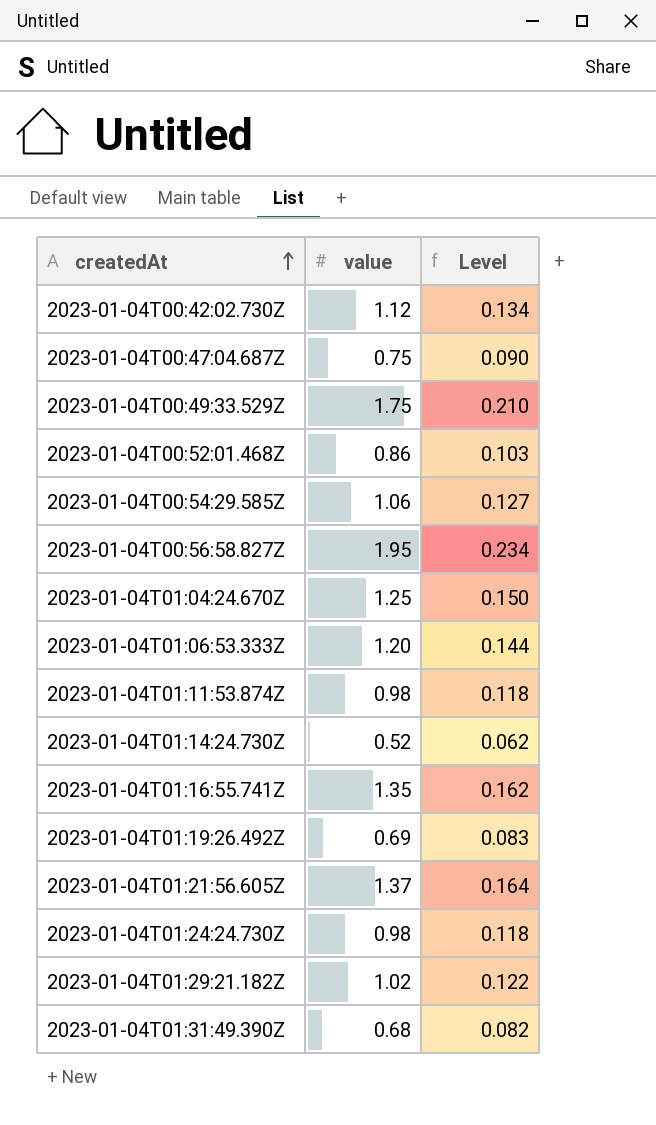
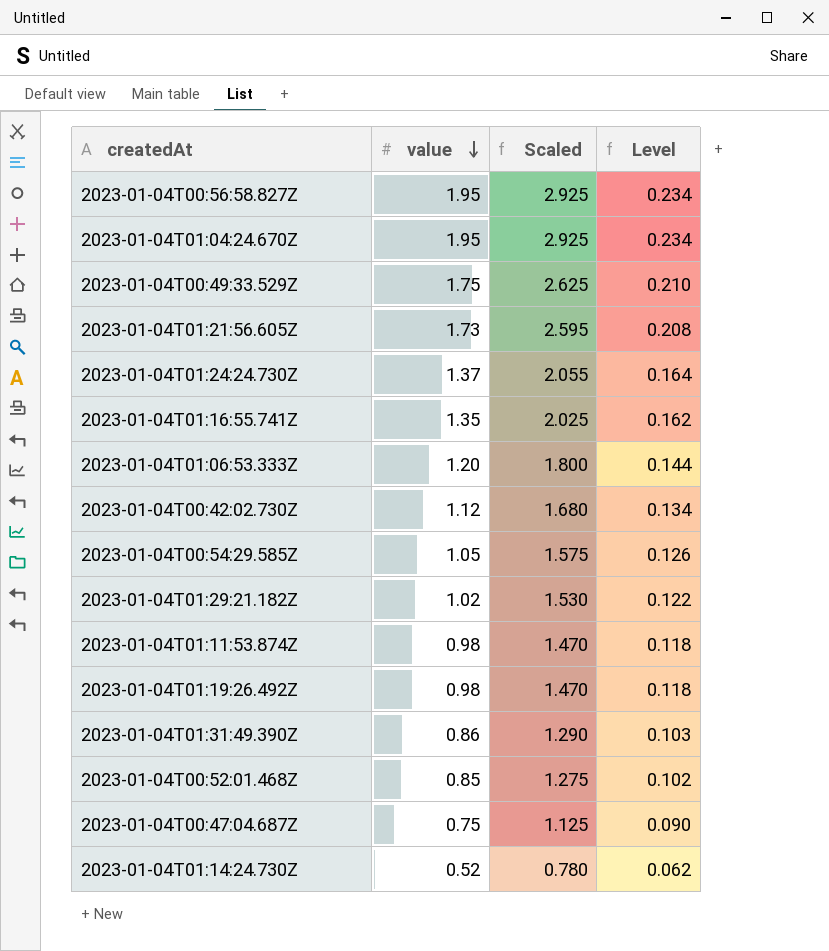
row order: createdAt ascending -> value descending
column Scaled | formula: none -> [value] * 1.5
2023-01-04T01:04:24.670Z | value: 1.25 -> 1.95
2023-01-04T01:04:24.670Z | Level: 0.150 -> 0.234
2023-01-04T01:21:56.605Z | value: 1.37 -> 1.73
2023-01-04T01:21:56.605Z | Level: 0.164 -> 0.208
2023-01-04T01:24:24.730Z | value: 0.98 -> 1.37
2023-01-04T01:24:24.730Z | Level: 0.118 -> 0.164
2023-01-04T00:54:29.585Z | value: 1.06 -> 1.05
2023-01-04T00:54:29.585Z | Level: 0.127 -> 0.126
2023-01-04T01:19:26.492Z | value: 0.69 -> 0.98
2023-01-04T01:19:26.492Z | Level: 0.083 -> 0.118
2023-01-04T01:31:49.390Z | value: 0.68 -> 0.86
2023-01-04T01:31:49.390Z | Level: 0.082 -> 0.103
2023-01-04T00:52:01.468Z | value: 0.86 -> 0.85
2023-01-04T00:52:01.468Z | Level: 0.103 -> 0.102

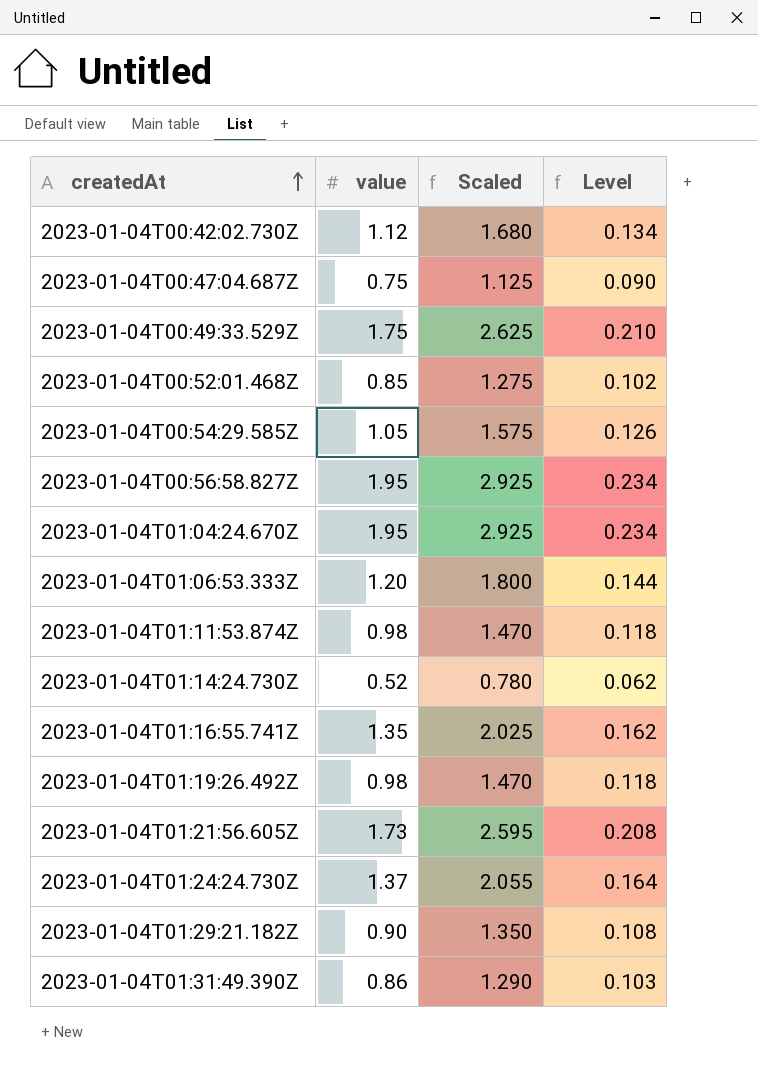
row order: value descending -> createdAt ascending
2023-01-04T01:29:21.182Z | value: 1.02 -> 0.90
2023-01-04T01:29:21.182Z | Scaled: 1.530 -> 1.350
2023-01-04T01:29:21.182Z | Level: 0.122 -> 0.108

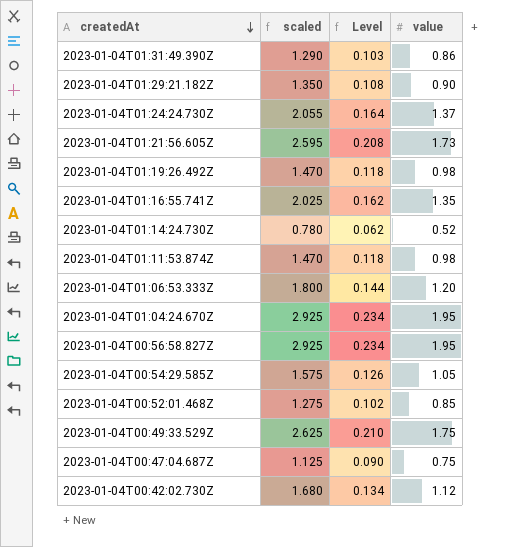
row order: createdAt ascending -> createdAt descending
column name: Scaled -> scaled
column value | position: 2 -> 4

